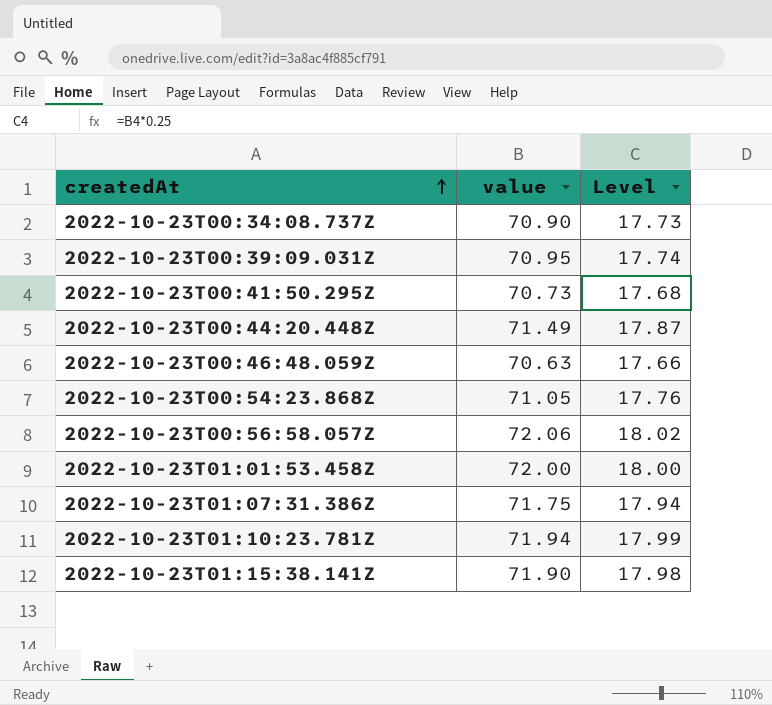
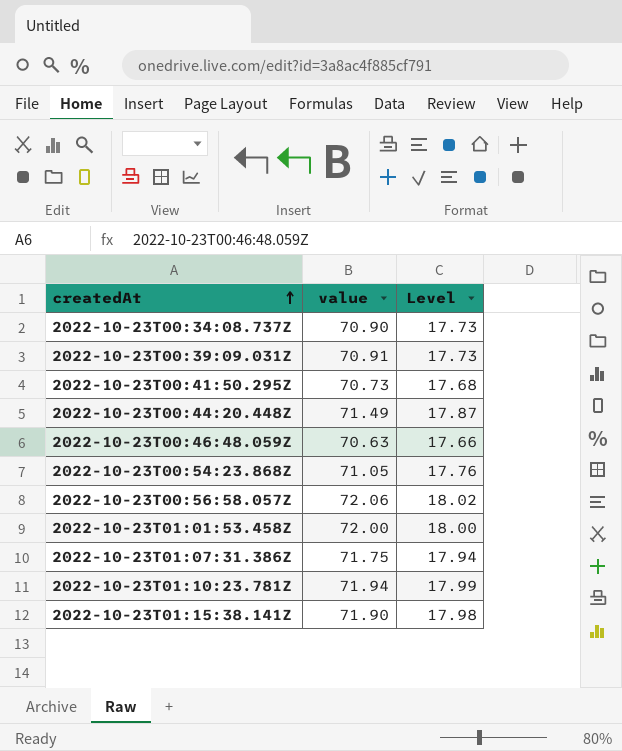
2022-10-23T00:39:09.031Z | value: 70.95 -> 70.91
2022-10-23T00:39:09.031Z | Level: 17.74 -> 17.73

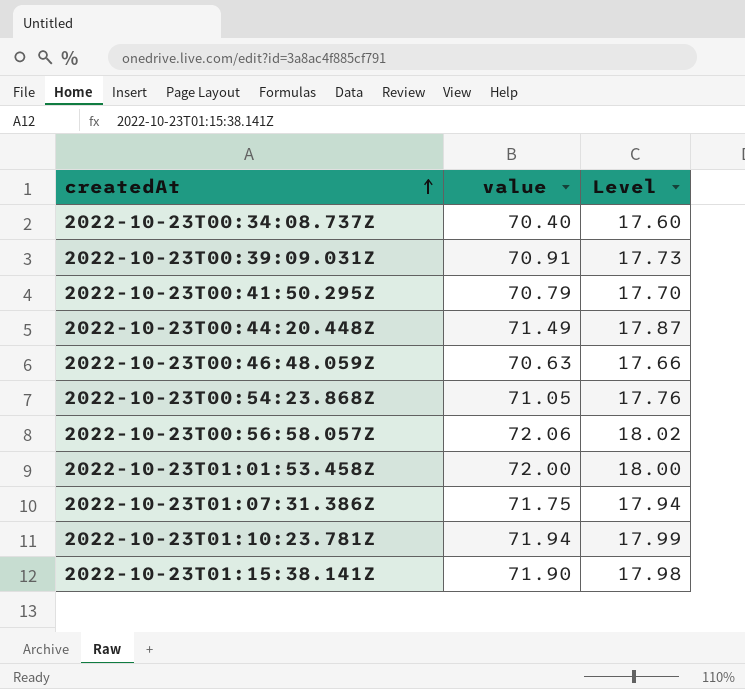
2022-10-23T00:34:08.737Z | value: 70.90 -> 70.40
2022-10-23T00:34:08.737Z | Level: 17.73 -> 17.60
2022-10-23T00:41:50.295Z | value: 70.73 -> 70.79
2022-10-23T00:41:50.295Z | Level: 17.68 -> 17.70

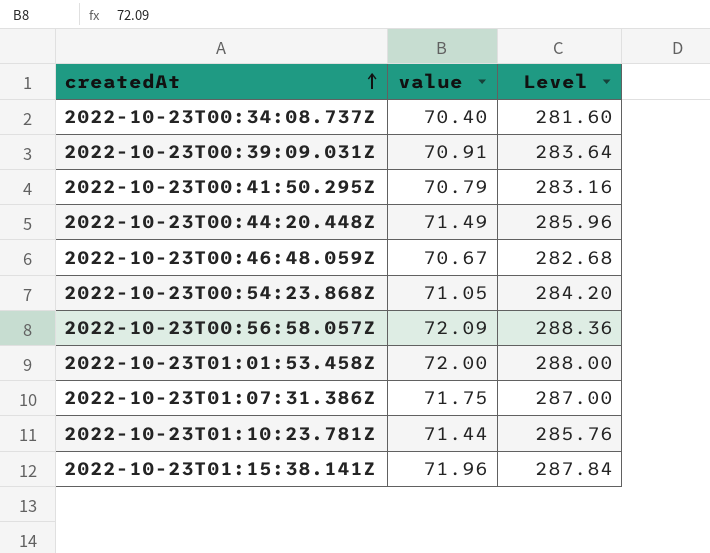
column Level | formula: [value] * 0.25 -> [value] * 4
2022-10-23T00:46:48.059Z | value: 70.63 -> 70.67
2022-10-23T00:56:58.057Z | value: 72.06 -> 72.09
2022-10-23T01:10:23.781Z | value: 71.94 -> 71.44
2022-10-23T01:15:38.141Z | value: 71.90 -> 71.96

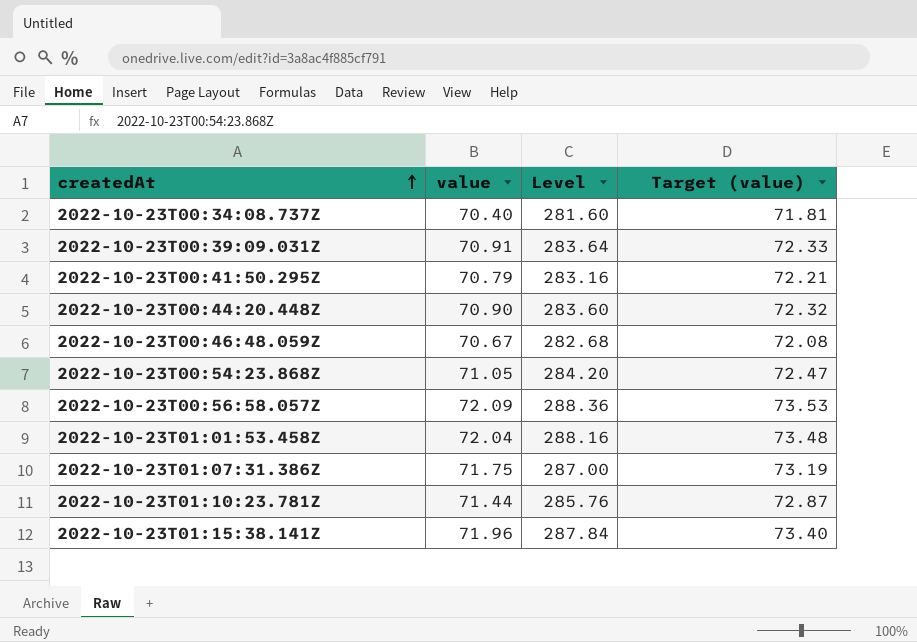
column Target (value) | formula: none -> [value] * 1.02
2022-10-23T00:44:20.448Z | value: 71.49 -> 70.90
2022-10-23T00:44:20.448Z | Level: 285.96 -> 283.60
2022-10-23T01:01:53.458Z | value: 72.00 -> 72.04
2022-10-23T01:01:53.458Z | Level: 288.00 -> 288.16

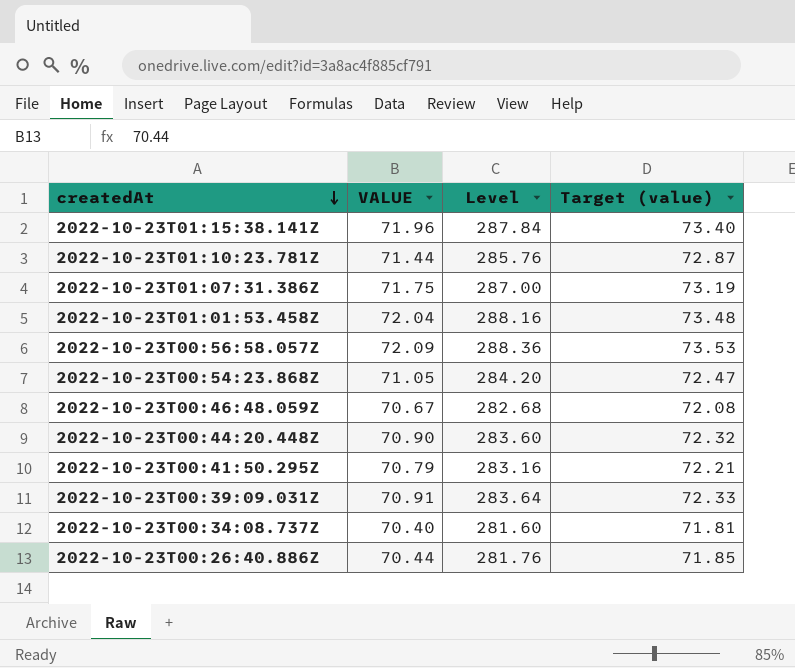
row order: createdAt ascending -> createdAt descending
column name: value -> VALUE
row 2022-10-23T00:26:40.886Z: none -> 70.44 | 281.76 | 71.85

